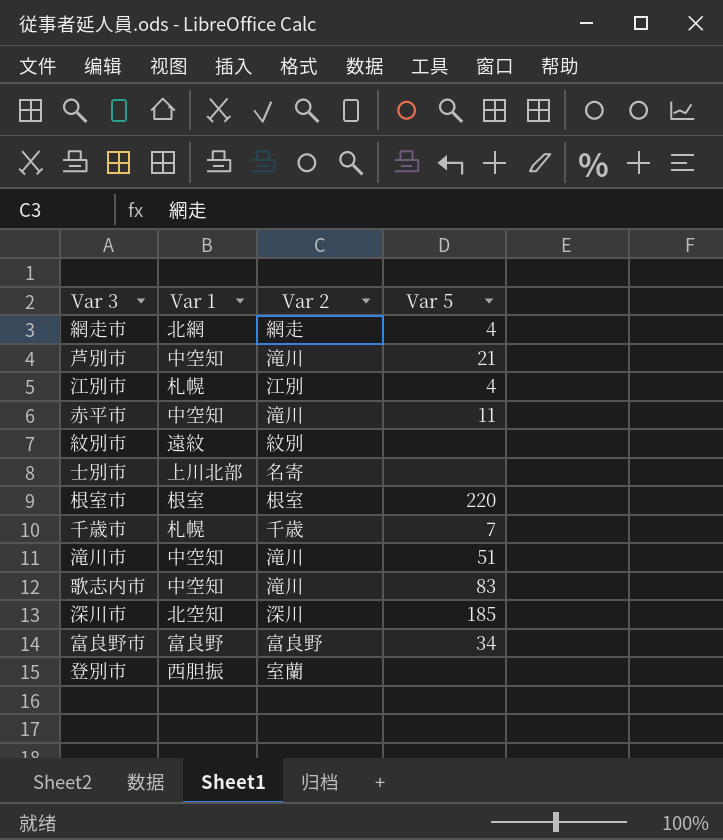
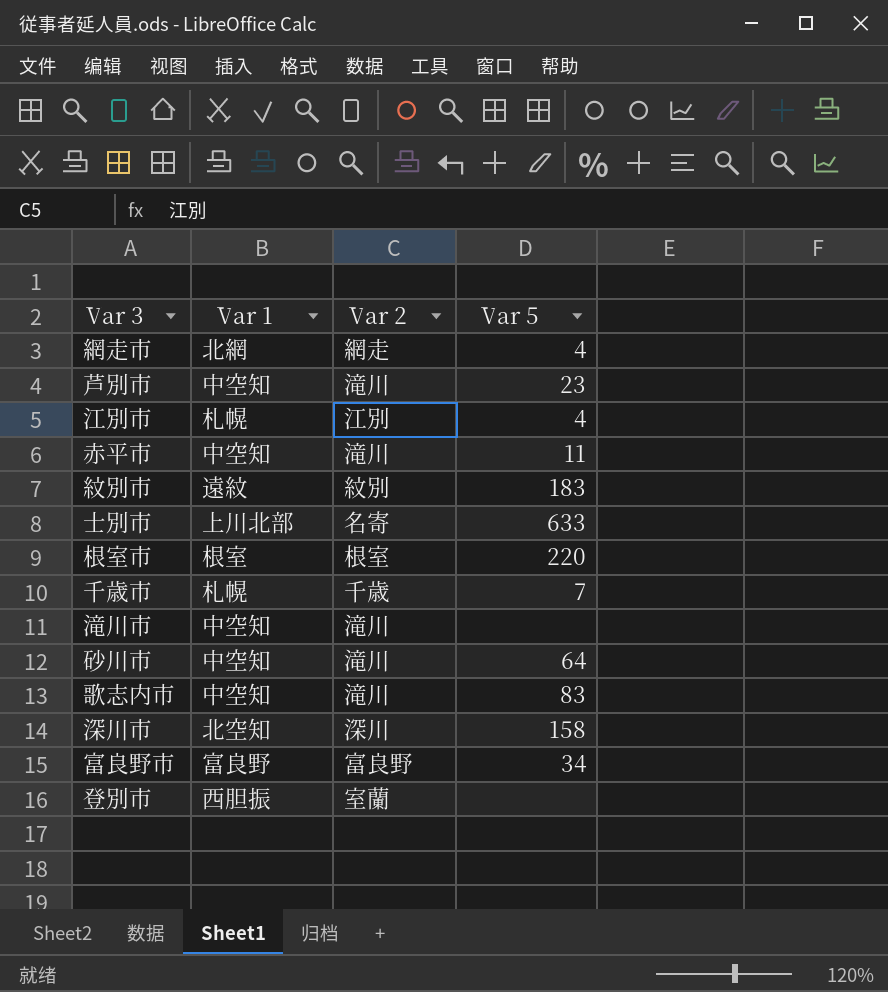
芦別市 | Var 5: 21 -> 23
紋別市 | Var 5: none -> 183
士別市 | Var 5: none -> 633
滝川市 | Var 5: 51 -> none
row 砂川市: none -> 中空知 | 滝川 | 64
深川市 | Var 5: 185 -> 158

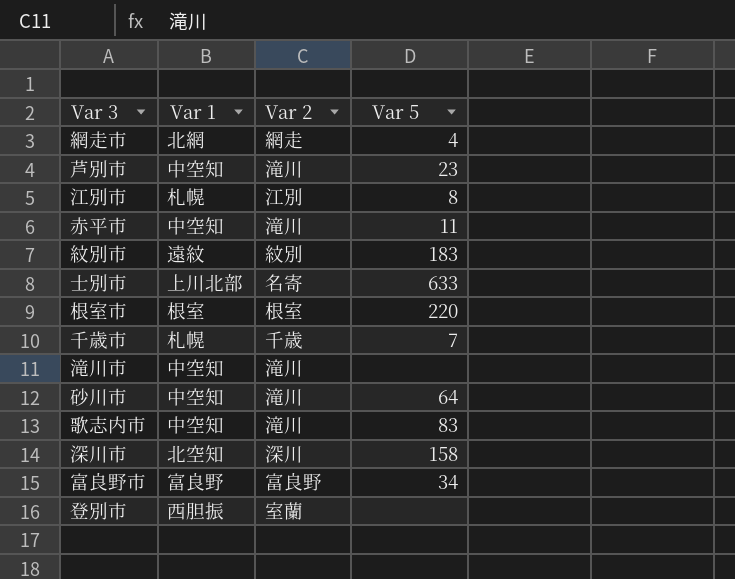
江別市 | Var 5: 4 -> 8

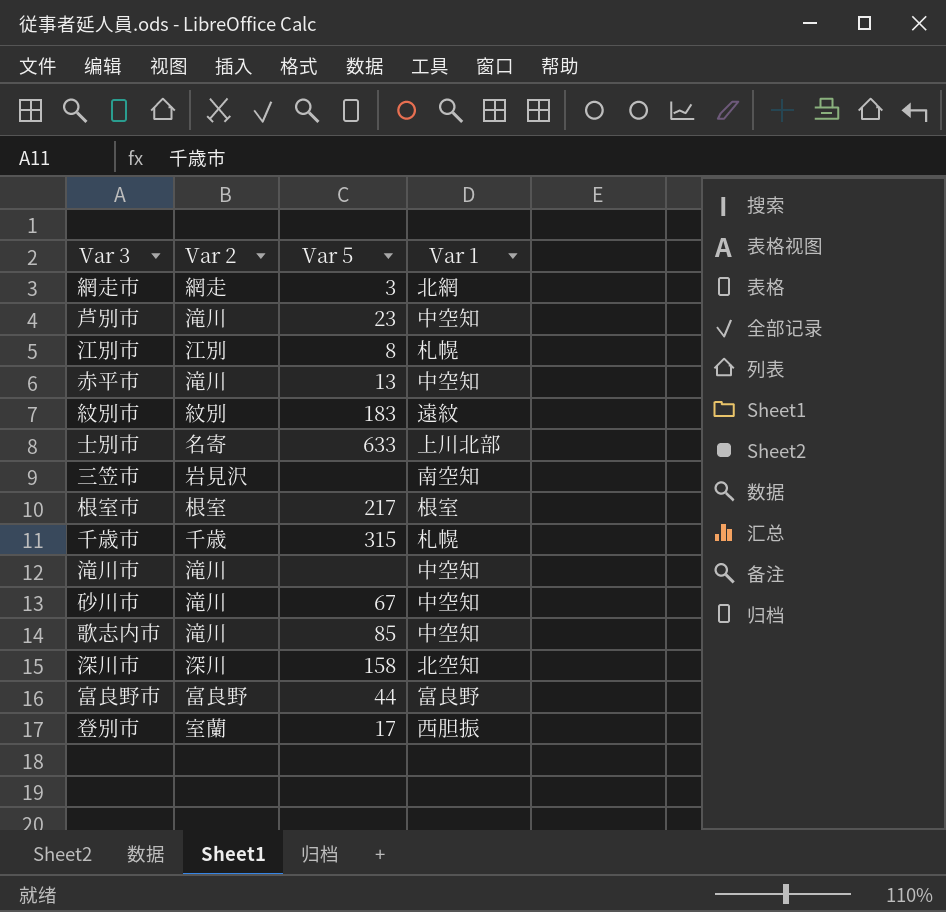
column Var 1 | position: 2 -> 4
網走市 | Var 5: 4 -> 3
赤平市 | Var 5: 11 -> 13
row 三笠市: none -> 岩見沢 | none | 南空知
根室市 | Var 5: 220 -> 217
千歳市 | Var 5: 7 -> 315
砂川市 | Var 5: 64 -> 67
歌志内市 | Var 5: 83 -> 85
富良野市 | Var 5: 34 -> 44
登別市 | Var 5: none -> 17

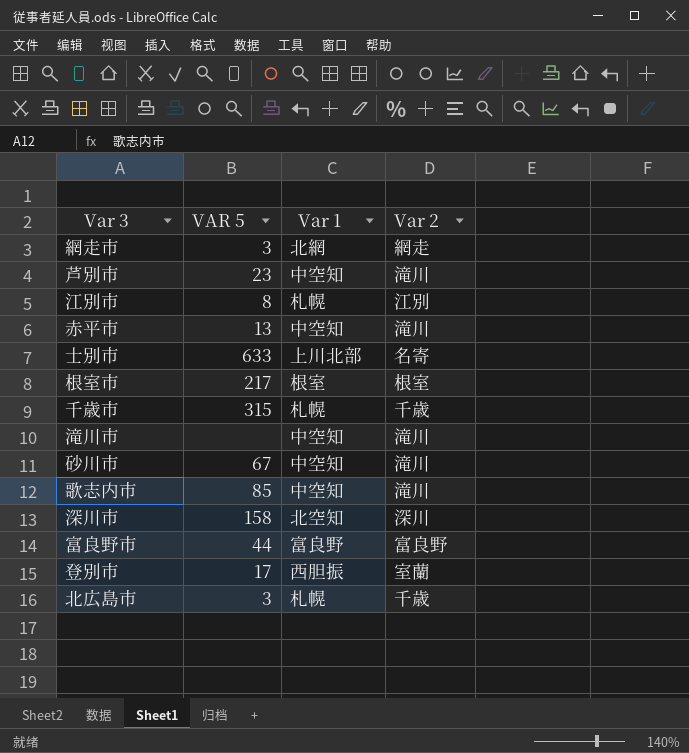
column name: Var 5 -> VAR 5
column Var 2 | position: 2 -> 4
row 紋別市: 紋別 | 183 | 遠紋 -> none
row 三笠市: 岩見沢 | none | 南空知 -> none
row 北広島市: none -> 3 | 札幌 | 千歳

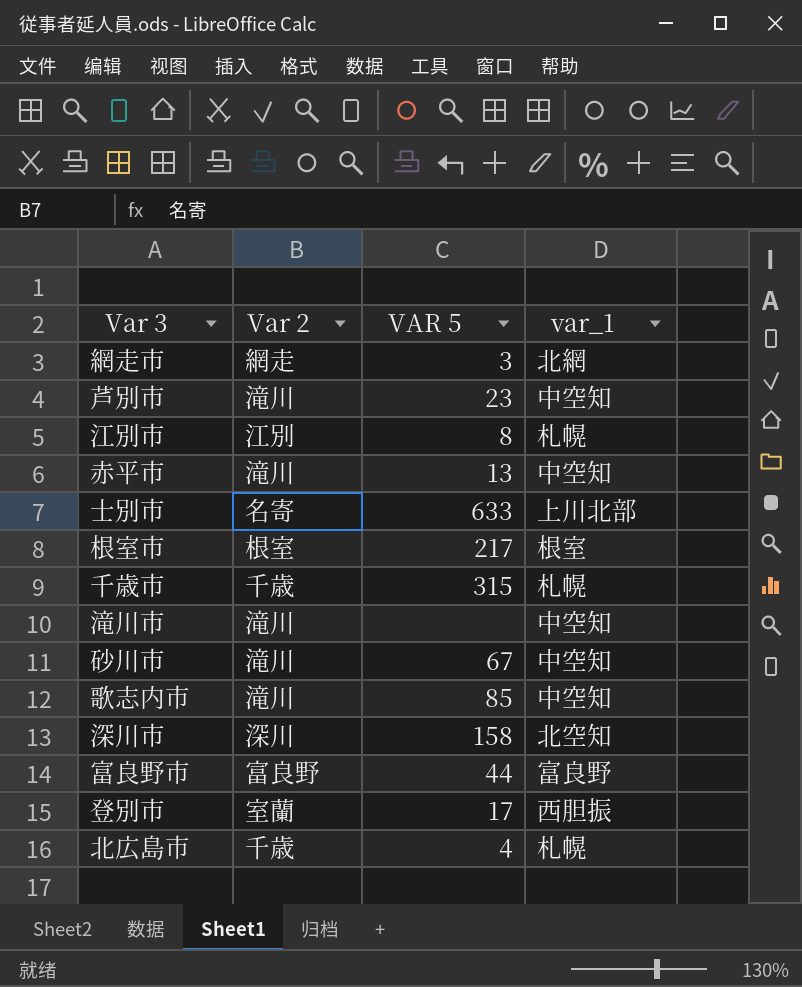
column Var 2 | position: 4 -> 2
column name: Var 1 -> var_1
北広島市 | VAR 5: 3 -> 4

